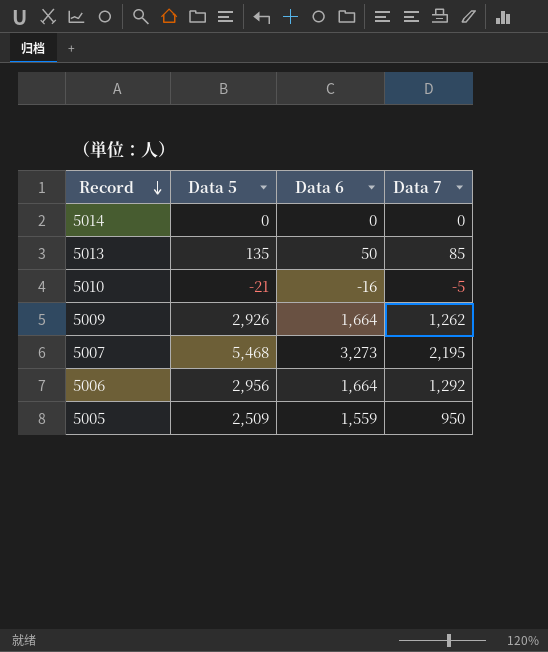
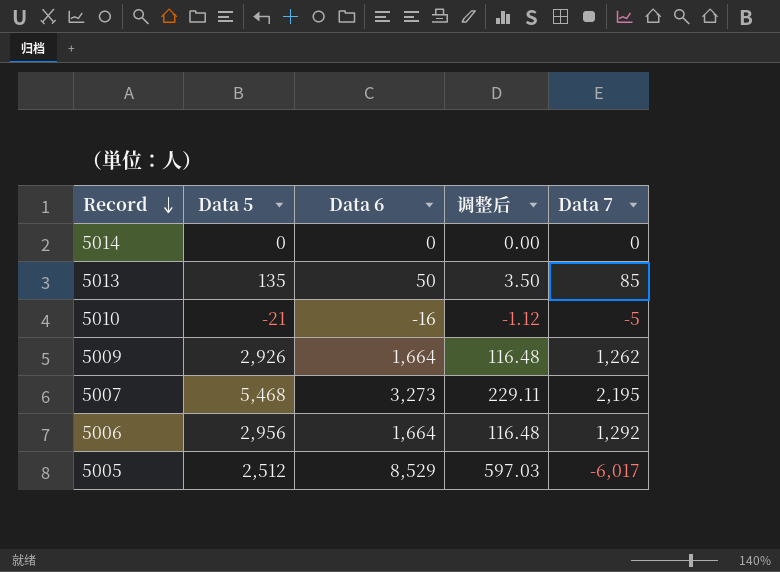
column 调整后 | formula: none -> [Data 6] * 0.07
5005 | Data 5: 2,509 -> 2,512
5005 | Data 6: 1,559 -> 8,529
5005 | Data 7: 950 -> -6,017

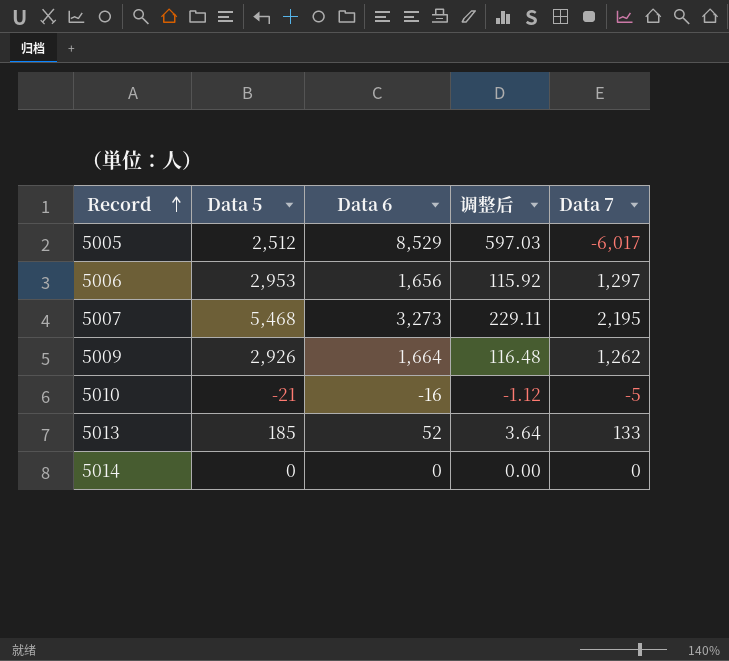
row order: Record descending -> Record ascending
5006 | Data 5: 2,956 -> 2,953
5006 | Data 6: 1,664 -> 1,656
5006 | 调整后: 116.48 -> 115.92
5006 | Data 7: 1,292 -> 1,297
5013 | Data 5: 135 -> 185
5013 | Data 6: 50 -> 52
5013 | 调整后: 3.50 -> 3.64
5013 | Data 7: 85 -> 133

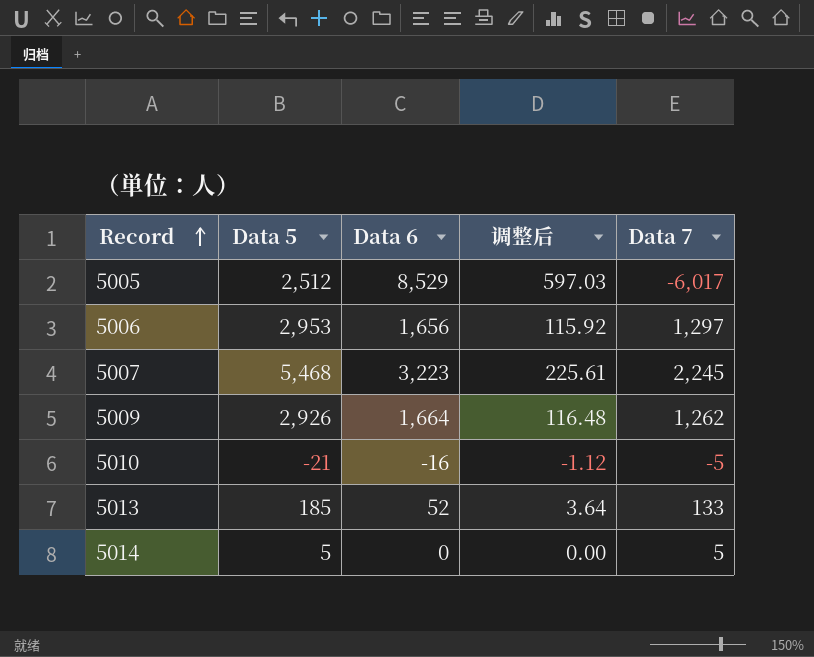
5007 | Data 6: 3,273 -> 3,223
5007 | 调整后: 229.11 -> 225.61
5007 | Data 7: 2,195 -> 2,245
5014 | Data 5: 0 -> 5
5014 | Data 7: 0 -> 5

